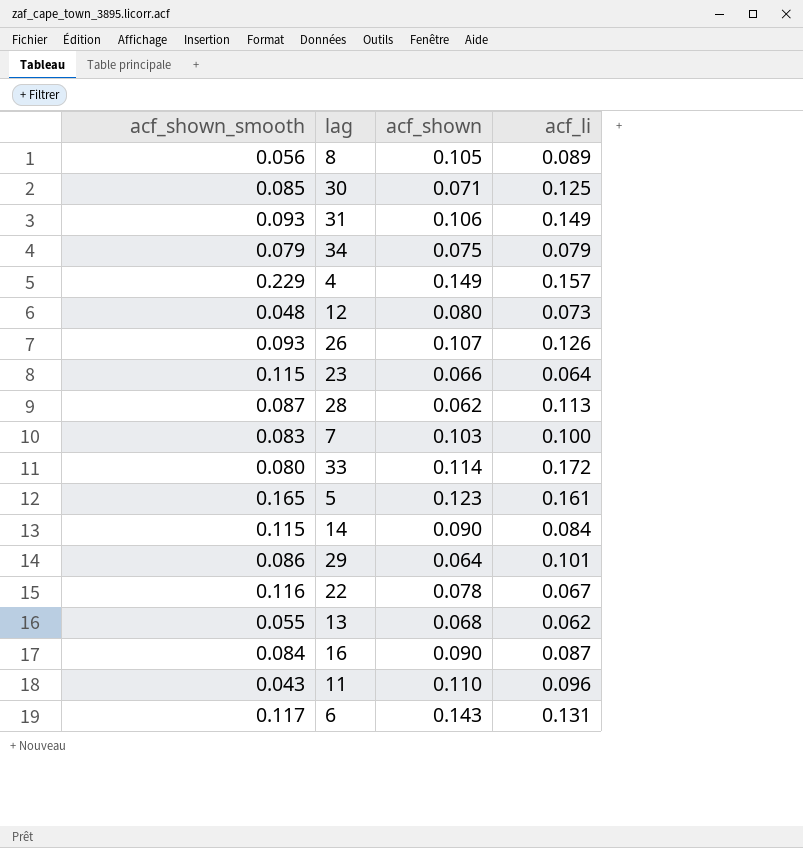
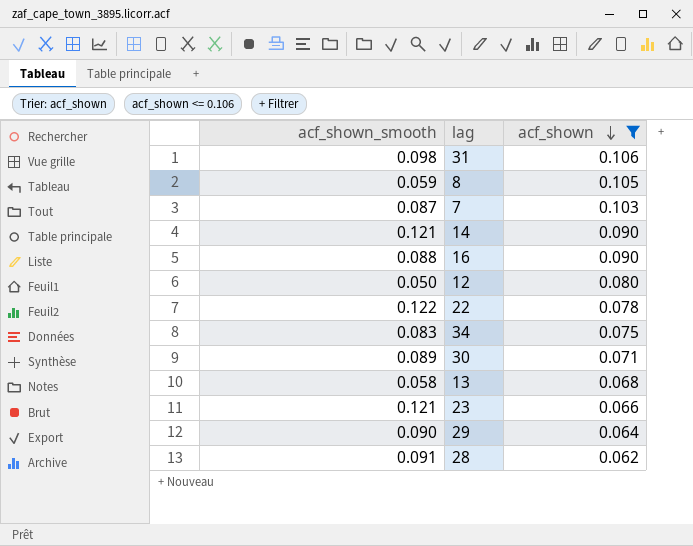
filter: none -> acf_shown <= 0.106
row order: none -> acf_shown descending
column acf_li | position: 4 -> none
31 | acf_shown_smooth: 0.093 -> 0.098
8 | acf_shown_smooth: 0.056 -> 0.059
7 | acf_shown_smooth: 0.083 -> 0.087
14 | acf_shown_smooth: 0.115 -> 0.121
16 | acf_shown_smooth: 0.084 -> 0.088
12 | acf_shown_smooth: 0.048 -> 0.050
22 | acf_shown_smooth: 0.116 -> 0.122
34 | acf_shown_smooth: 0.079 -> 0.083
30 | acf_shown_smooth: 0.085 -> 0.089
13 | acf_shown_smooth: 0.055 -> 0.058
23 | acf_shown_smooth: 0.115 -> 0.121
29 | acf_shown_smooth: 0.086 -> 0.090
28 | acf_shown_smooth: 0.087 -> 0.091

